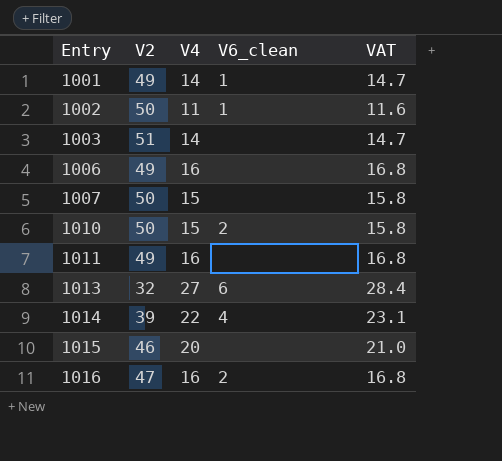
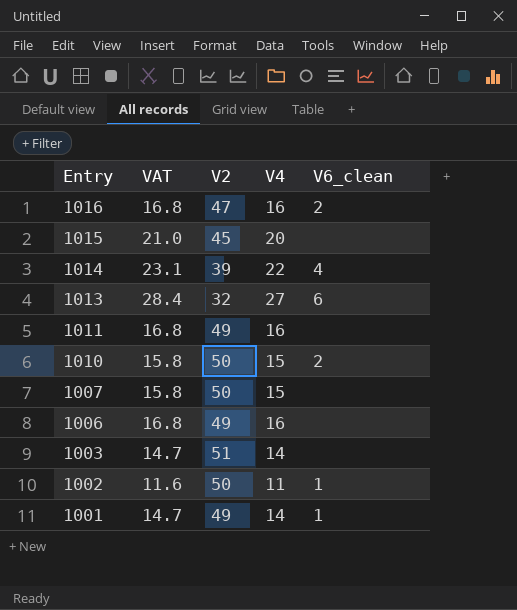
row order: Entry ascending -> Entry descending
column VAT | position: 5 -> 2
1015 | V2: 46 -> 45

